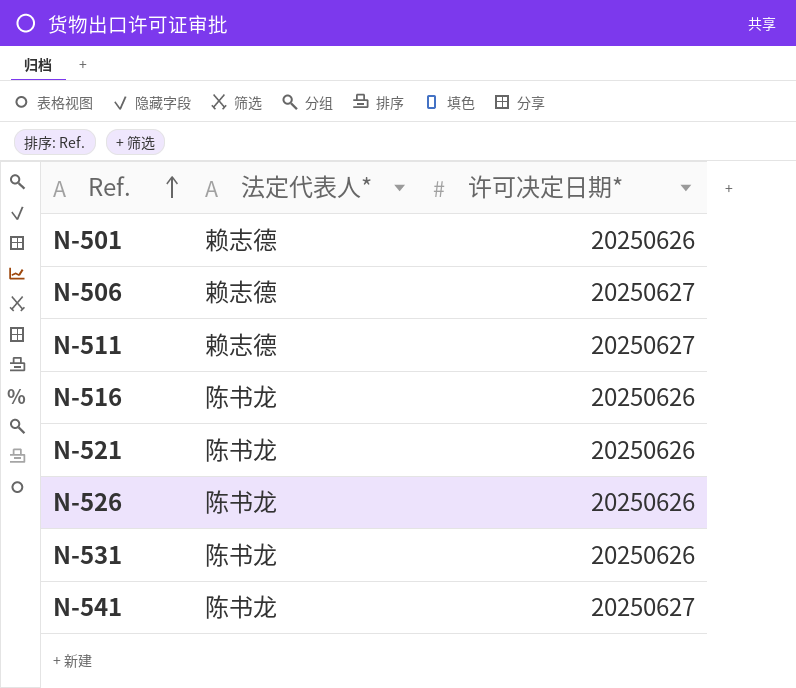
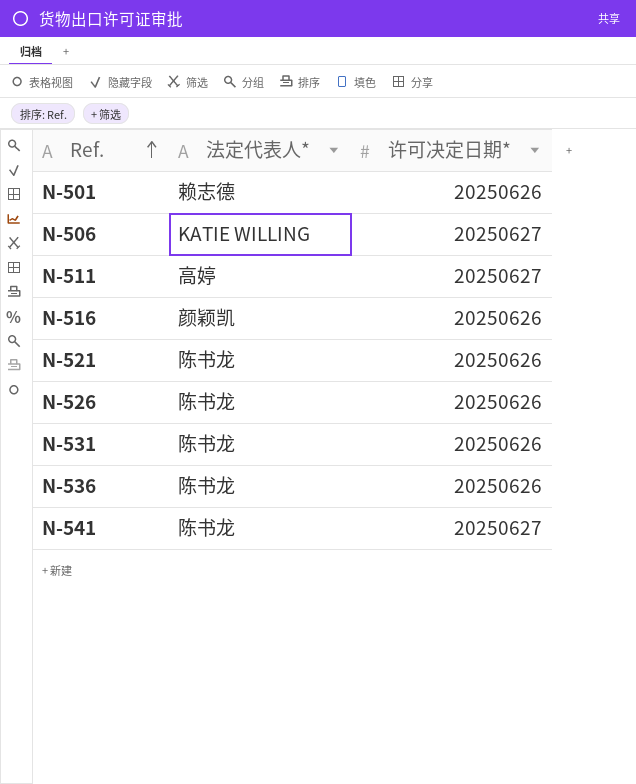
N-506 | 法定代表人*: 赖志德 -> KATIE WILLING
N-511 | 法定代表人*: 赖志德 -> 高婷
N-516 | 法定代表人*: 陈书龙 -> 颜颖凯
row N-536: none -> 陈书龙 | 20250626

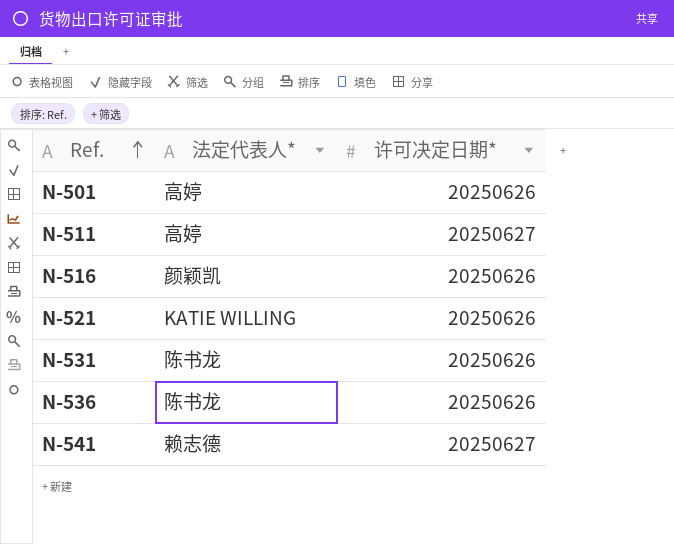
row N-506: KATIE WILLING | 20250627 -> none
row N-526: 陈书龙 | 20250626 -> none
N-501 | 法定代表人*: 赖志德 -> 高婷
N-521 | 法定代表人*: 陈书龙 -> KATIE WILLING
N-541 | 法定代表人*: 陈书龙 -> 赖志德

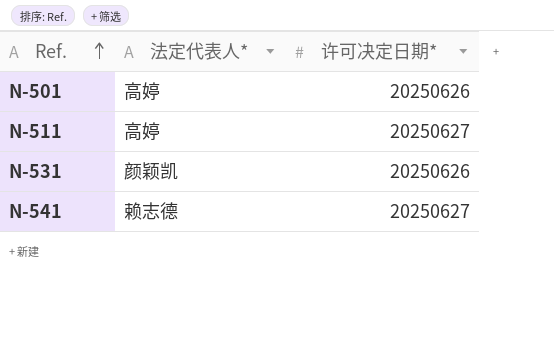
row N-516: 颜颖凯 | 20250626 -> none
row N-521: KATIE WILLING | 20250626 -> none
row N-536: 陈书龙 | 20250626 -> none
N-531 | 法定代表人*: 陈书龙 -> 颜颖凯

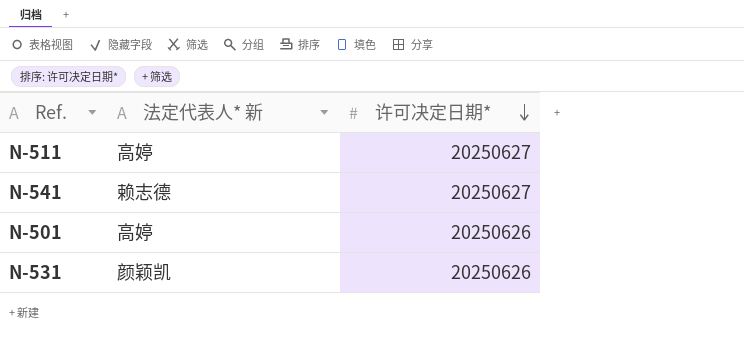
row order: Ref. ascending -> 许可决定日期* descending
column name: 法定代表人* -> 法定代表人* 新

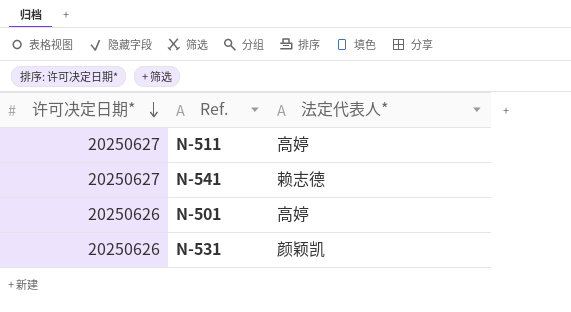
column 许可决定日期* | position: 3 -> 1
column name: 法定代表人* 新 -> 法定代表人*

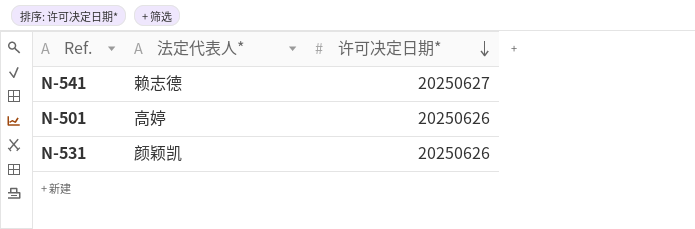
column 许可决定日期* | position: 1 -> 3
row N-511: 20250627 | 高婷 -> none

